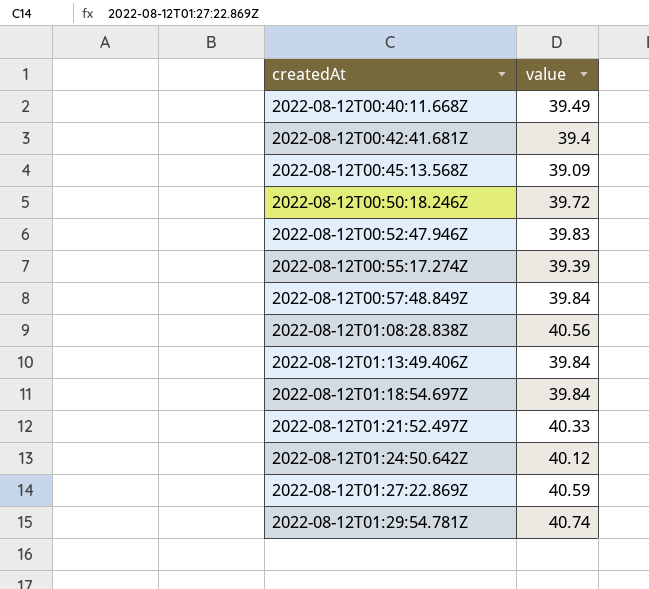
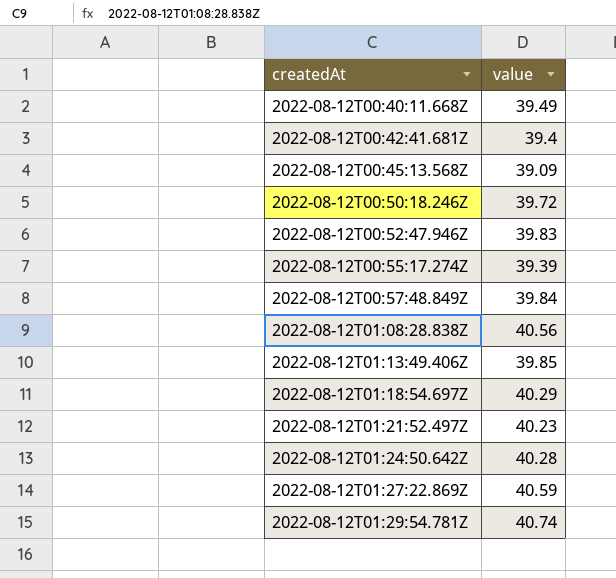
2022-08-12T01:13:49.406Z | value: 39.84 -> 39.85
2022-08-12T01:18:54.697Z | value: 39.84 -> 40.29
2022-08-12T01:21:52.497Z | value: 40.33 -> 40.23
2022-08-12T01:24:50.642Z | value: 40.12 -> 40.28

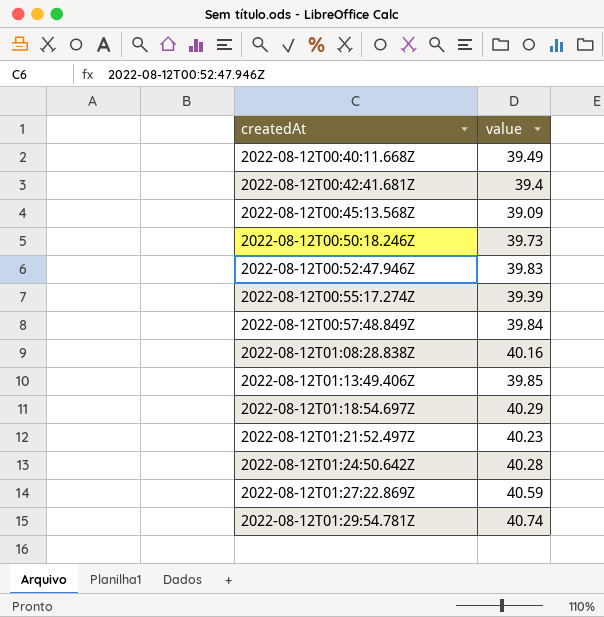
2022-08-12T00:50:18.246Z | value: 39.72 -> 39.73
2022-08-12T01:08:28.838Z | value: 40.56 -> 40.16

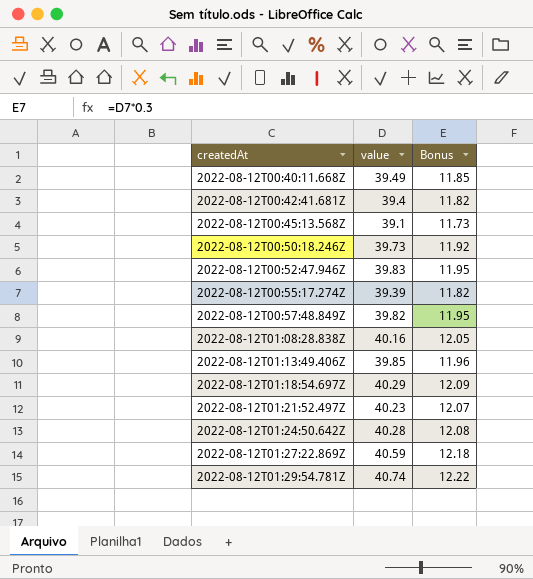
column Bonus | formula: none -> [value] * 0.3
2022-08-12T00:45:13.568Z | value: 39.09 -> 39.1
2022-08-12T00:57:48.849Z | value: 39.84 -> 39.82

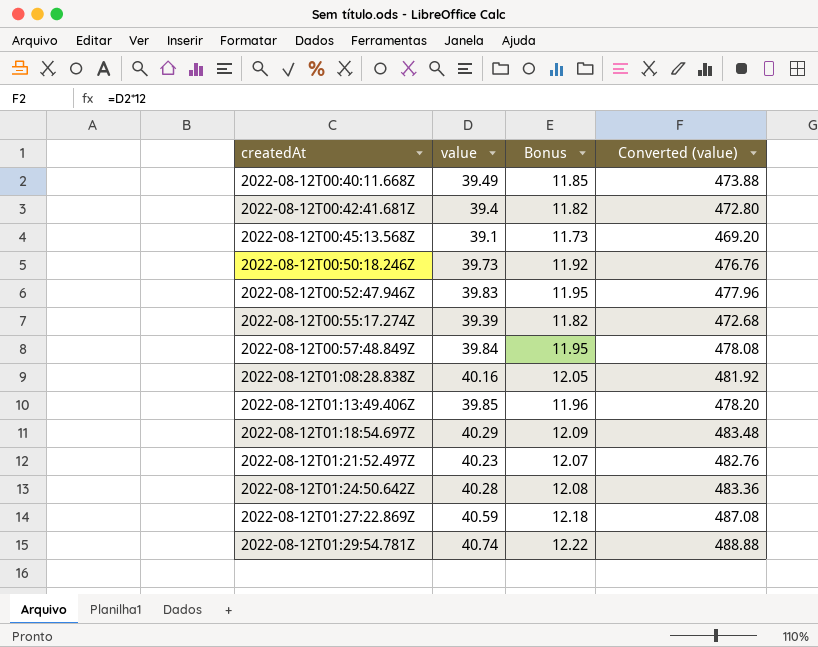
column Converted (value) | formula: none -> [value] * 12
2022-08-12T00:57:48.849Z | value: 39.82 -> 39.84

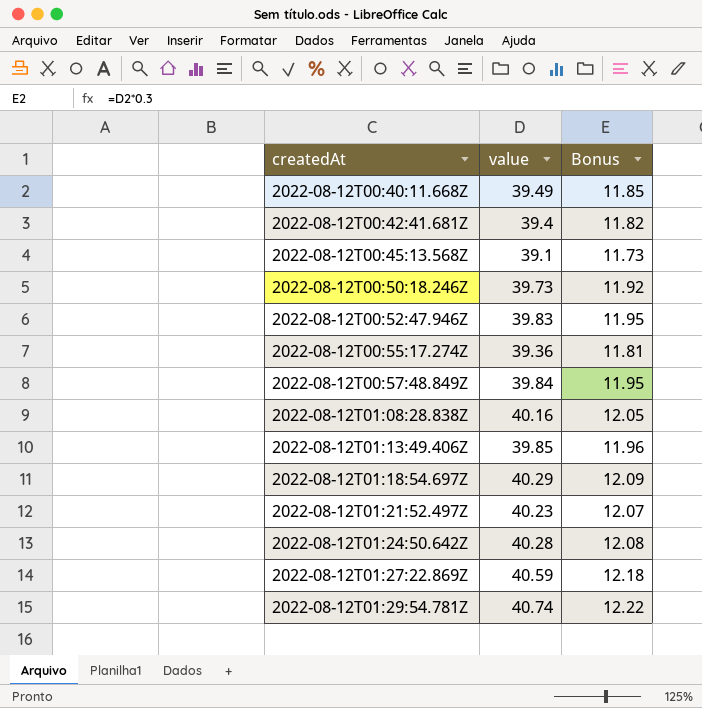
column Converted (value) | formula: [value] * 12 -> none
2022-08-12T00:55:17.274Z | value: 39.39 -> 39.36
2022-08-12T00:55:17.274Z | Bonus: 11.82 -> 11.81

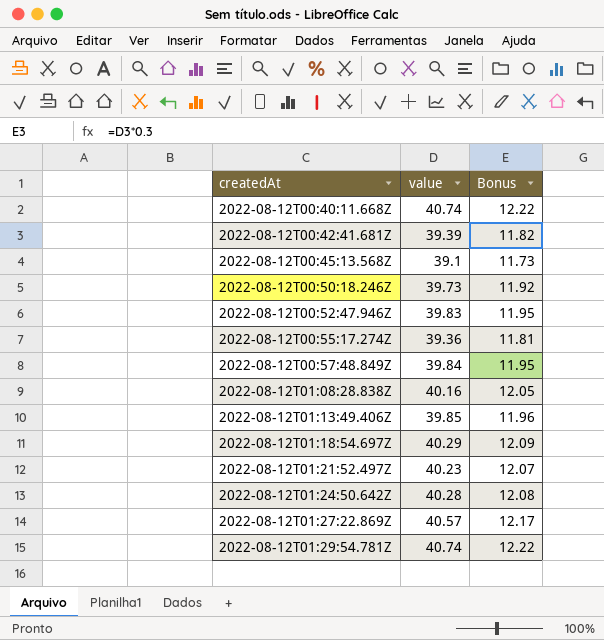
2022-08-12T00:40:11.668Z | value: 39.49 -> 40.74
2022-08-12T00:40:11.668Z | Bonus: 11.85 -> 12.22
2022-08-12T00:42:41.681Z | value: 39.4 -> 39.39
2022-08-12T01:27:22.869Z | value: 40.59 -> 40.57
2022-08-12T01:27:22.869Z | Bonus: 12.18 -> 12.17

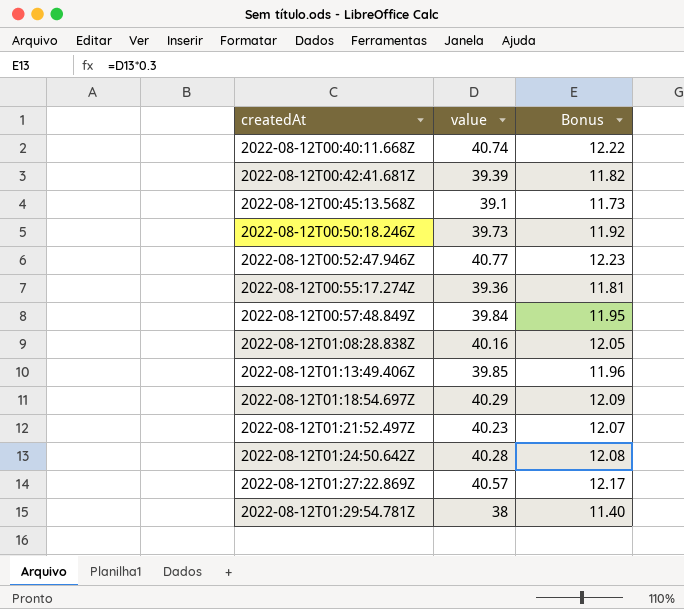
2022-08-12T00:52:47.946Z | value: 39.83 -> 40.77
2022-08-12T00:52:47.946Z | Bonus: 11.95 -> 12.23
2022-08-12T01:29:54.781Z | value: 40.74 -> 38
2022-08-12T01:29:54.781Z | Bonus: 12.22 -> 11.40

